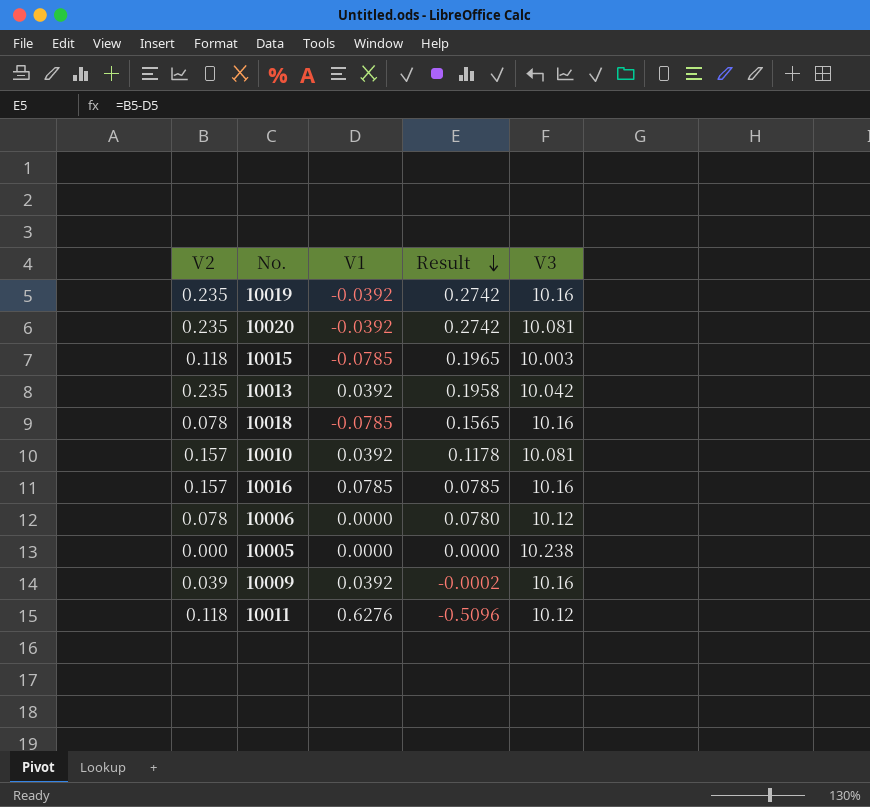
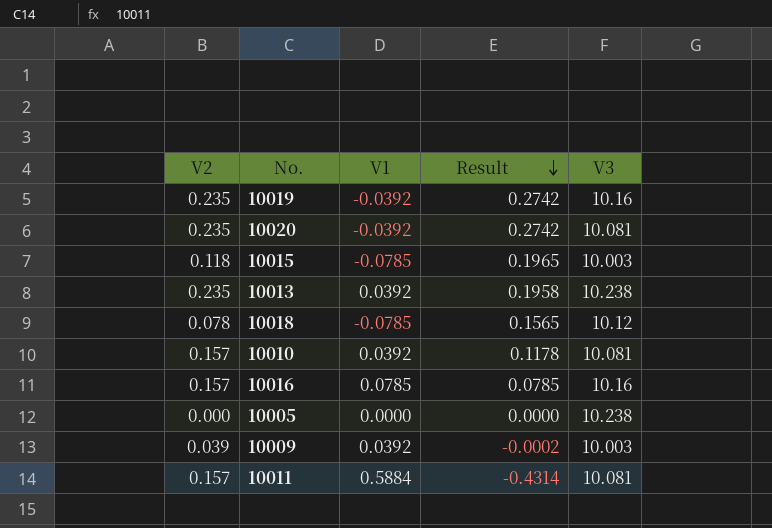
row 10006: 0.078 | 0.0000 | 0.0780 | 10.12 -> none
10013 | V3: 10.042 -> 10.238
10018 | V3: 10.16 -> 10.12
10009 | V3: 10.16 -> 10.003
10011 | V2: 0.118 -> 0.157
10011 | V1: 0.6276 -> 0.5884
10011 | Result: -0.5096 -> -0.4314
10011 | V3: 10.12 -> 10.081

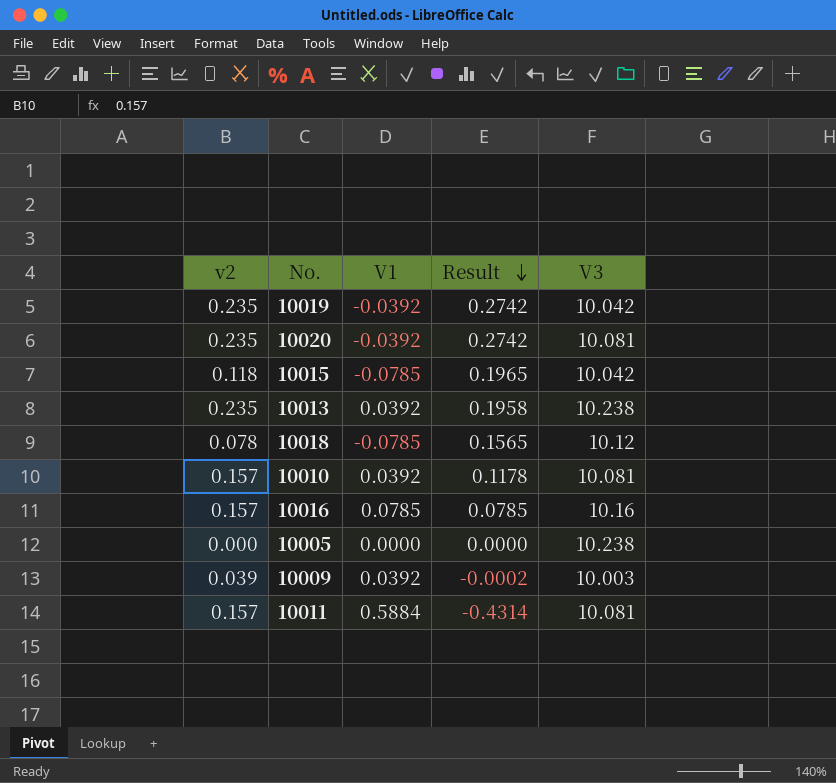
column name: V2 -> v2
10019 | V3: 10.16 -> 10.042
10015 | V3: 10.003 -> 10.042

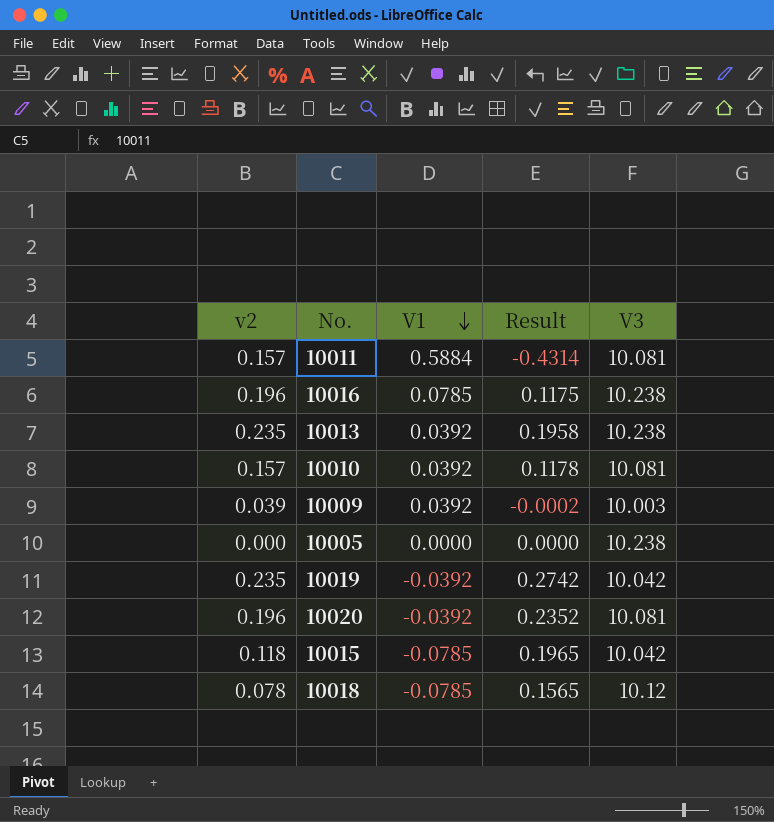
row order: Result descending -> V1 descending
10016 | v2: 0.157 -> 0.196
10016 | Result: 0.0785 -> 0.1175
10016 | V3: 10.16 -> 10.238
10020 | v2: 0.235 -> 0.196
10020 | Result: 0.2742 -> 0.2352

